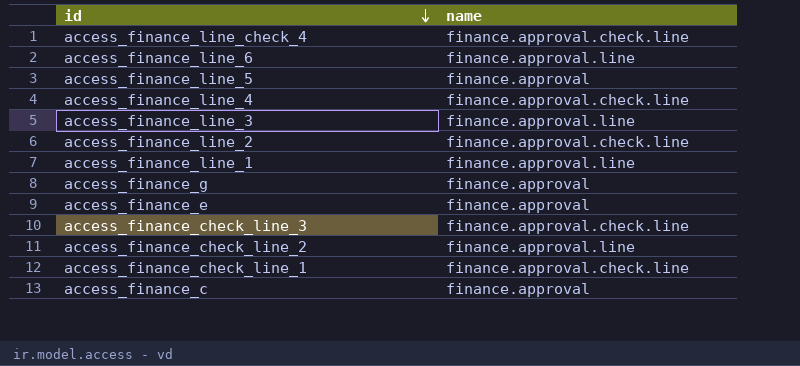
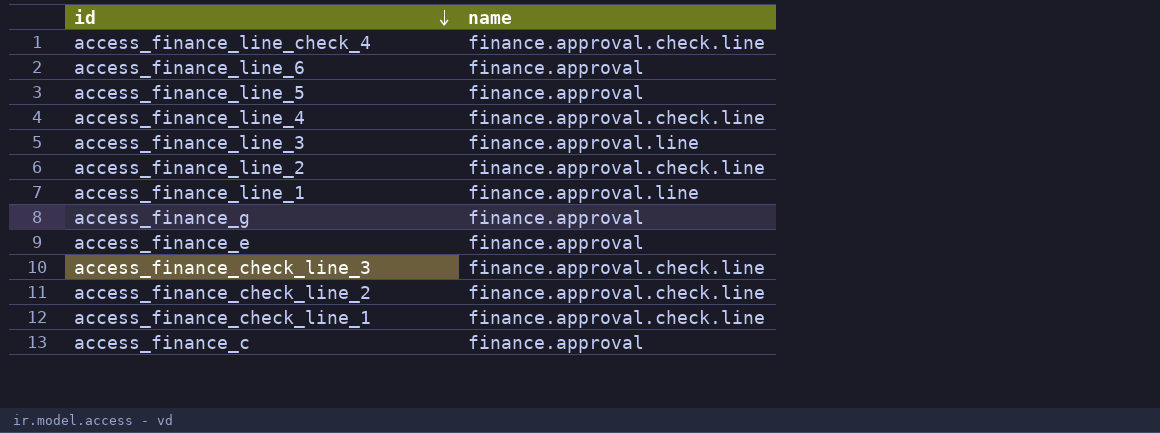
access_finance_line_6 | name: finance.approval.line -> finance.approval
access_finance_check_line_2 | name: finance.approval.line -> finance.approval.check.line

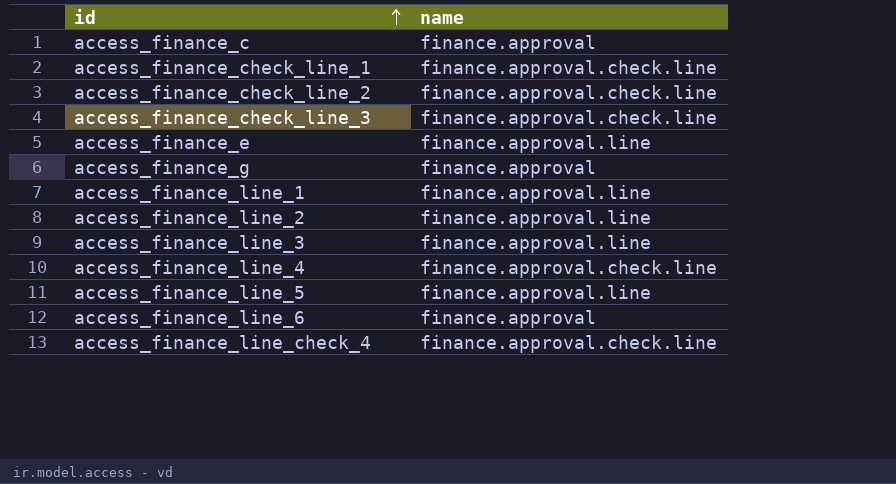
row order: id descending -> id ascending
access_finance_e | name: finance.approval -> finance.approval.line
access_finance_line_2 | name: finance.approval.check.line -> finance.approval.line
access_finance_line_5 | name: finance.approval -> finance.approval.line

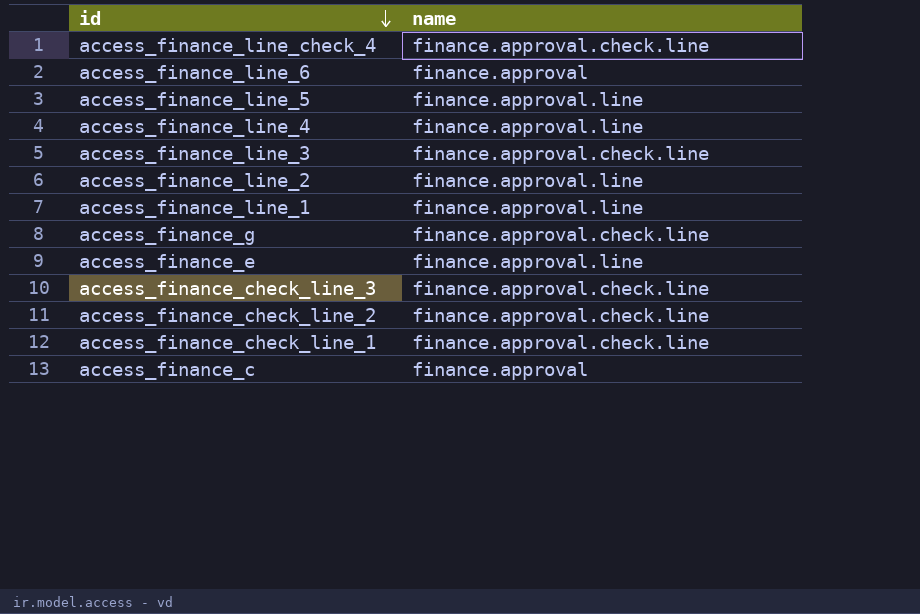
row order: id ascending -> id descending
access_finance_line_4 | name: finance.approval.check.line -> finance.approval.line
access_finance_line_3 | name: finance.approval.line -> finance.approval.check.line
access_finance_g | name: finance.approval -> finance.approval.check.line

